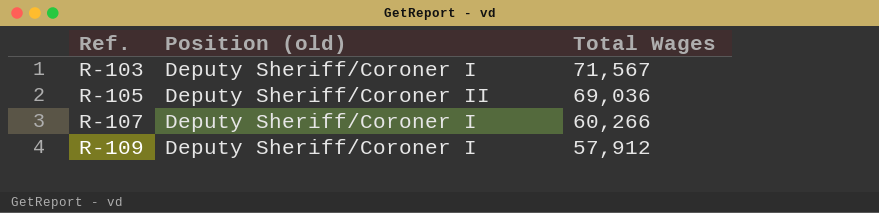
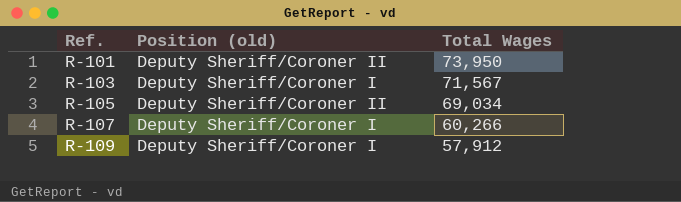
row R-101: none -> Deputy Sheriff/Coroner II | 73,950
R-105 | Total Wages: 69,036 -> 69,034

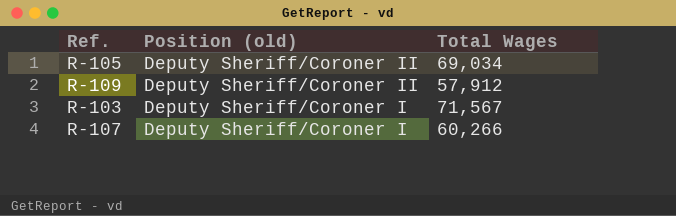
row order: Ref. ascending -> Position (old) descending
row R-101: Deputy Sheriff/Coroner II | 73,950 -> none
R-109 | Position (old): Deputy Sheriff/Coroner I -> Deputy Sheriff/Coroner II

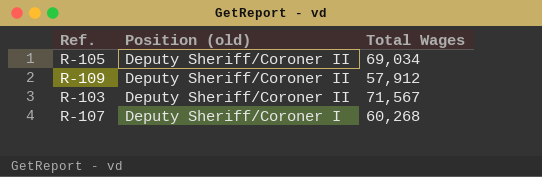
R-103 | Position (old): Deputy Sheriff/Coroner I -> Deputy Sheriff/Coroner II
R-107 | Total Wages: 60,266 -> 60,268

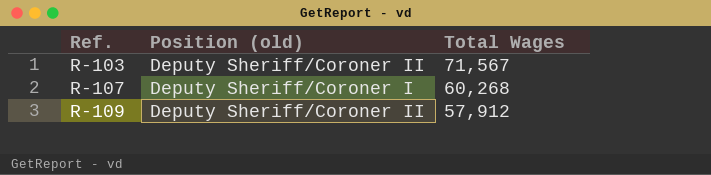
row order: Position (old) descending -> Ref. ascending
row R-105: Deputy Sheriff/Coroner II | 69,034 -> none

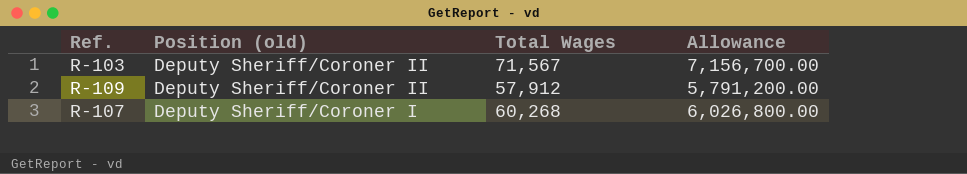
row order: Ref. ascending -> Position (old) descending
column Allowance | formula: none -> [Total Wages] * 100

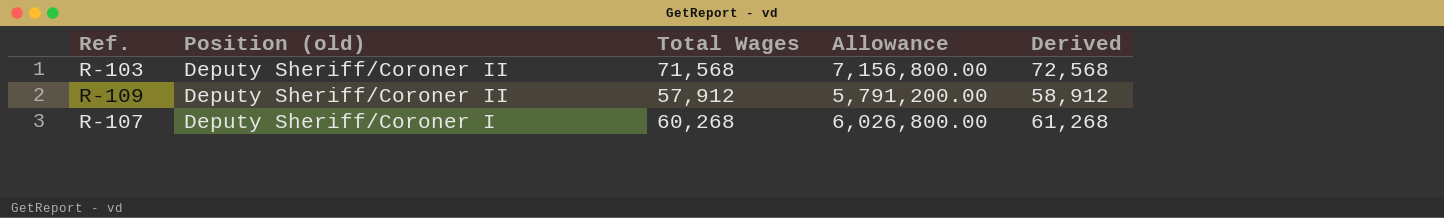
column Derived | formula: none -> [Total Wages] + 1000
R-103 | Total Wages: 71,567 -> 71,568
R-103 | Allowance: 7,156,700.00 -> 7,156,800.00

